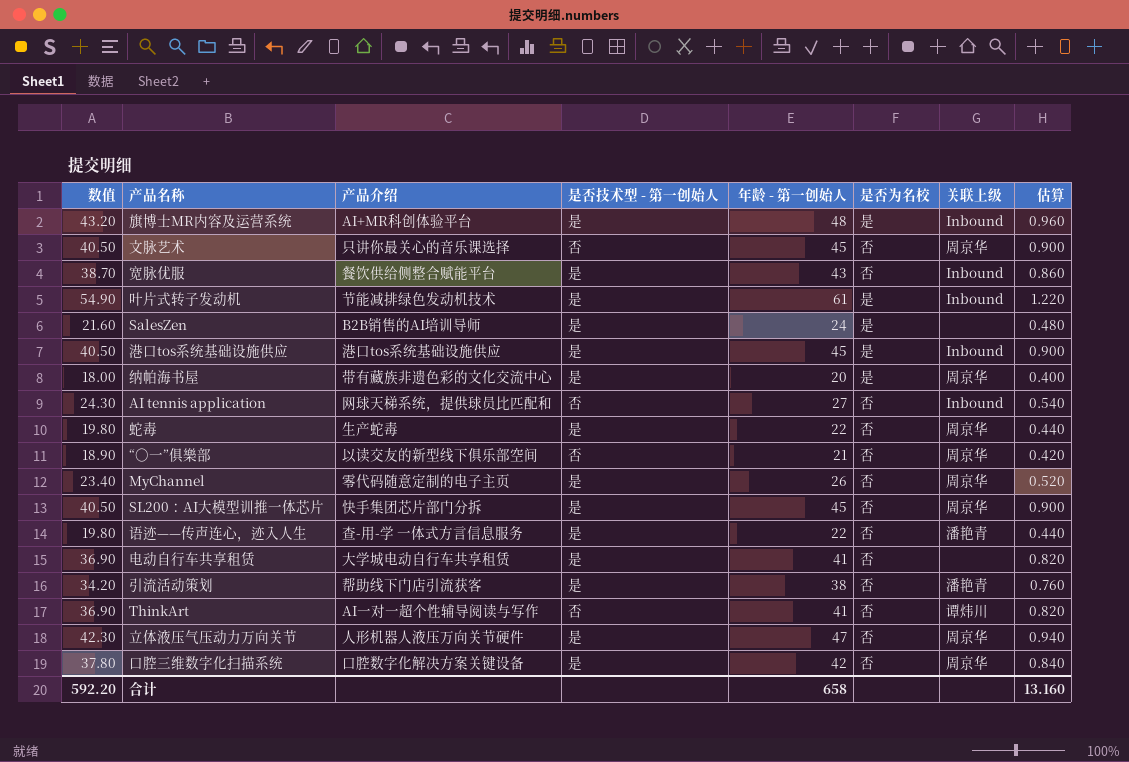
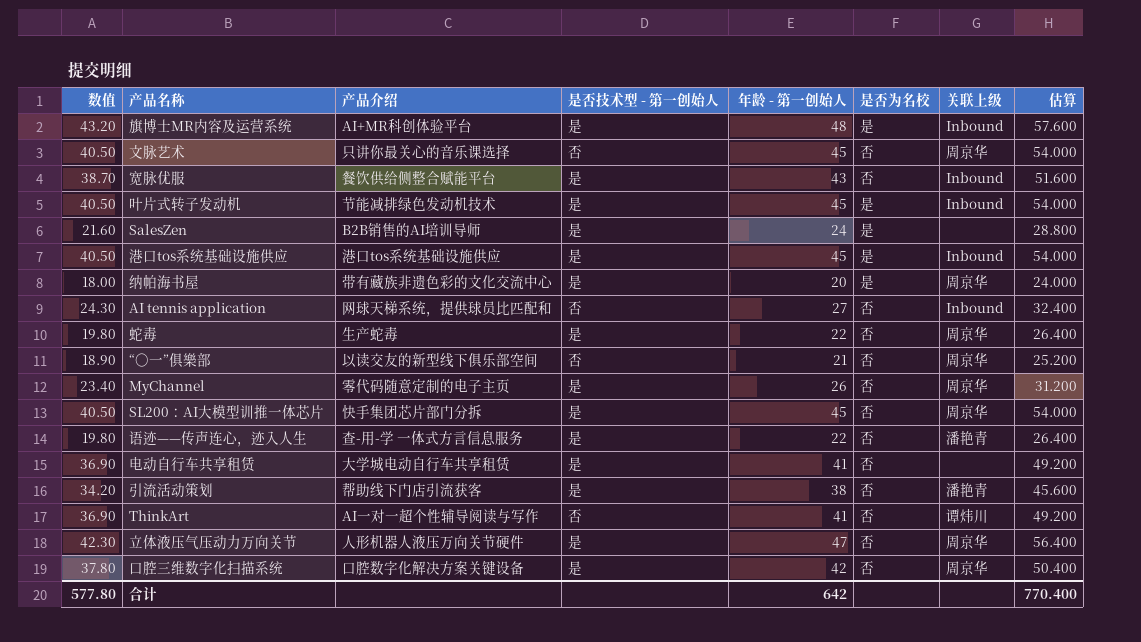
column 估算 | formula: [年龄 - 第一创始人] * 0.02 -> [年龄 - 第一创始人] * 1.2
叶片式转子发动机 | 数值: 54.90 -> 40.50
叶片式转子发动机 | 年龄 - 第一创始人: 61 -> 45
合计 | 数值: 592.20 -> 577.80
合计 | 年龄 - 第一创始人: 658 -> 642
合计 | 估算: 13.160 -> 770.400

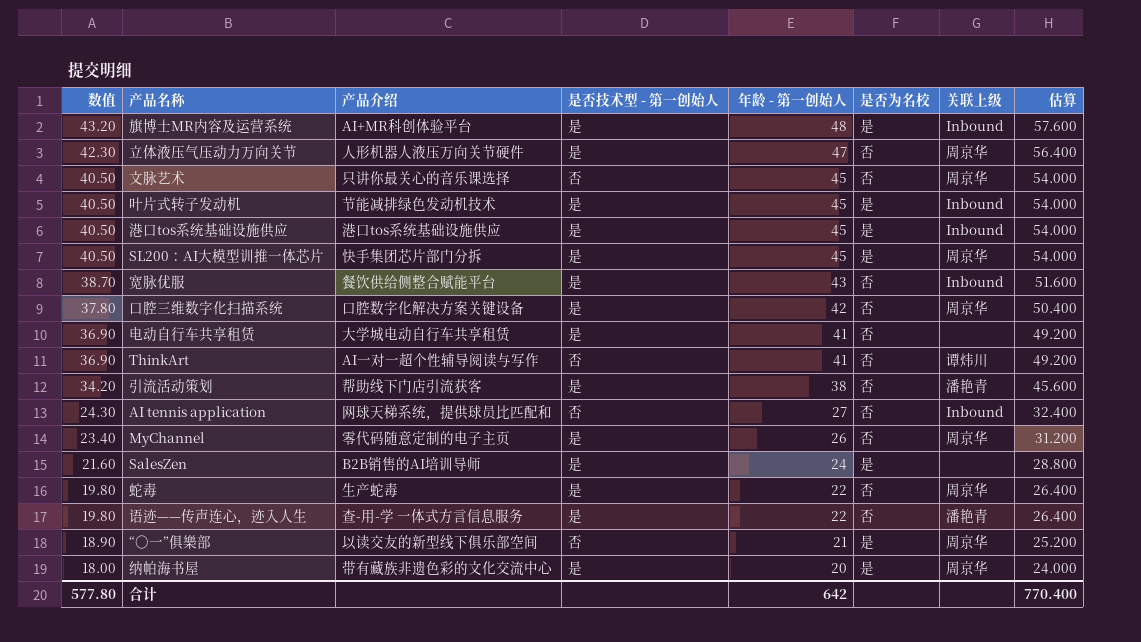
row order: none -> 数值 descending
SL200：AI大模型训推一体芯片 | 是否为名校: 否 -> 是
“〇一”俱樂部 | 是否为名校: 否 -> 是

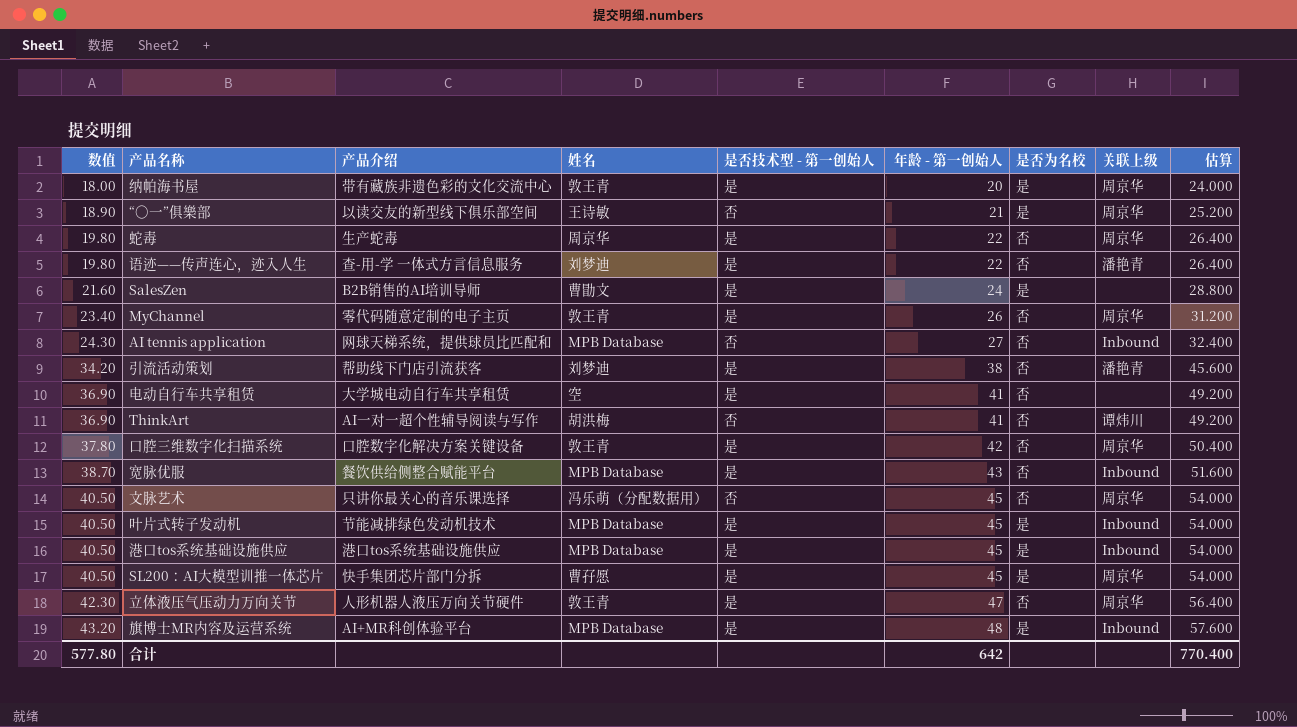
row order: 数值 descending -> 数值 ascending
column 姓名 | position: none -> 4

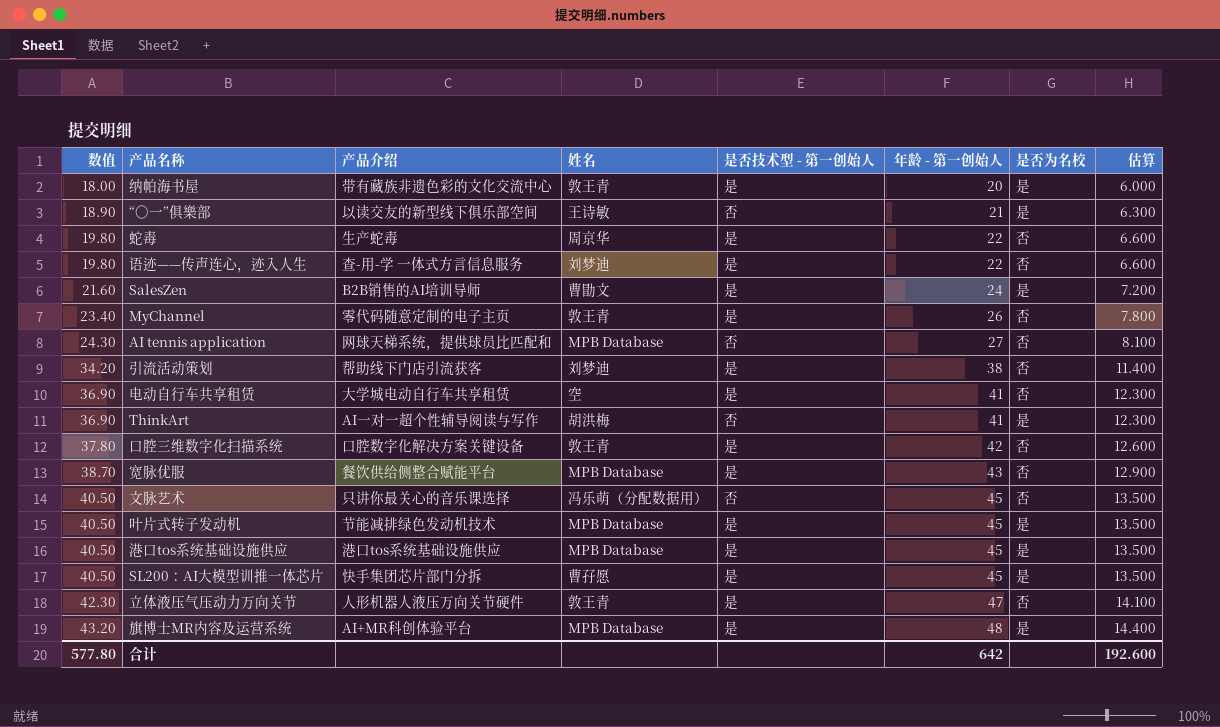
column 关联上级 | position: 8 -> none
column 估算 | formula: [年龄 - 第一创始人] * 1.2 -> [年龄 - 第一创始人] * 0.3
ThinkArt | 是否为名校: 否 -> 是
合计 | 估算: 770.400 -> 192.600

